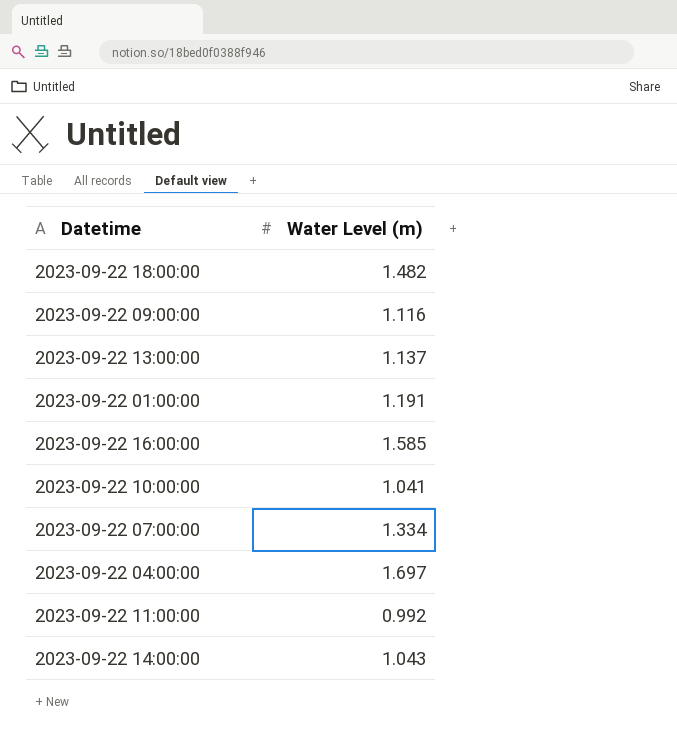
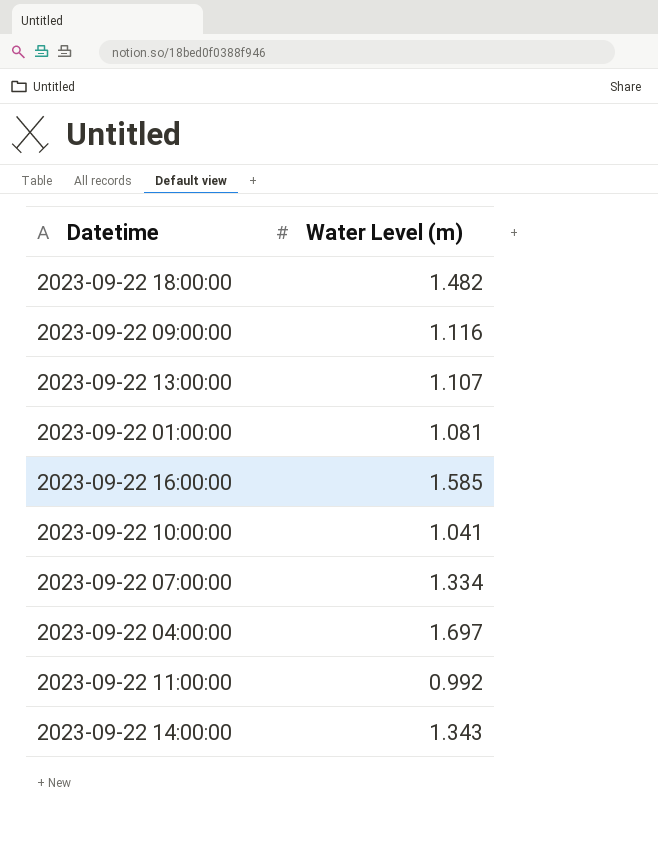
2023-09-22 13:00:00 | Water Level (m): 1.137 -> 1.107
2023-09-22 01:00:00 | Water Level (m): 1.191 -> 1.081
2023-09-22 14:00:00 | Water Level (m): 1.043 -> 1.343

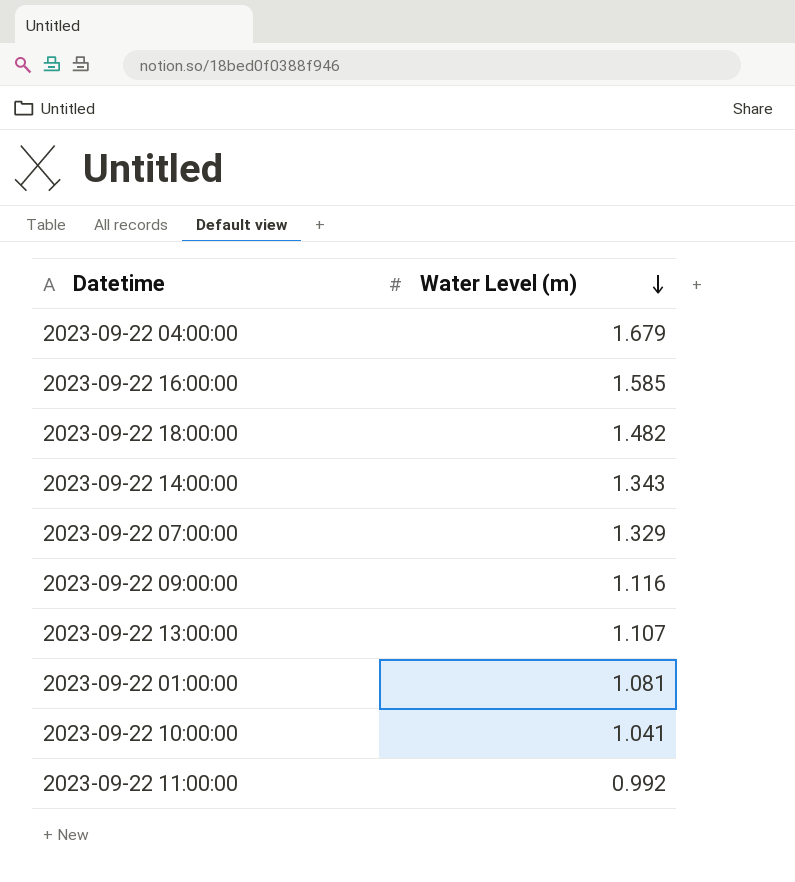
row order: none -> Water Level (m) descending
2023-09-22 04:00:00 | Water Level (m): 1.697 -> 1.679
2023-09-22 07:00:00 | Water Level (m): 1.334 -> 1.329

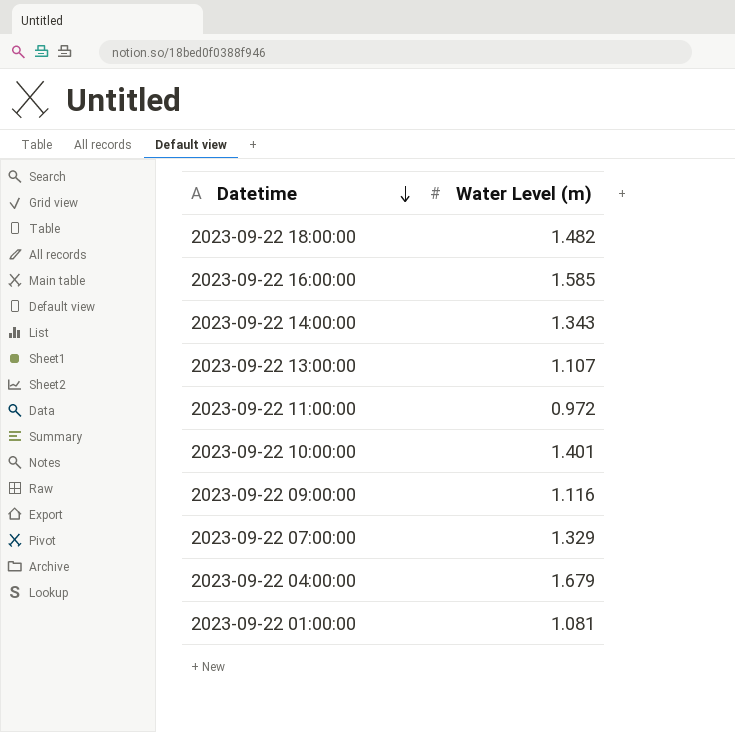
row order: Water Level (m) descending -> Datetime descending
2023-09-22 11:00:00 | Water Level (m): 0.992 -> 0.972
2023-09-22 10:00:00 | Water Level (m): 1.041 -> 1.401

